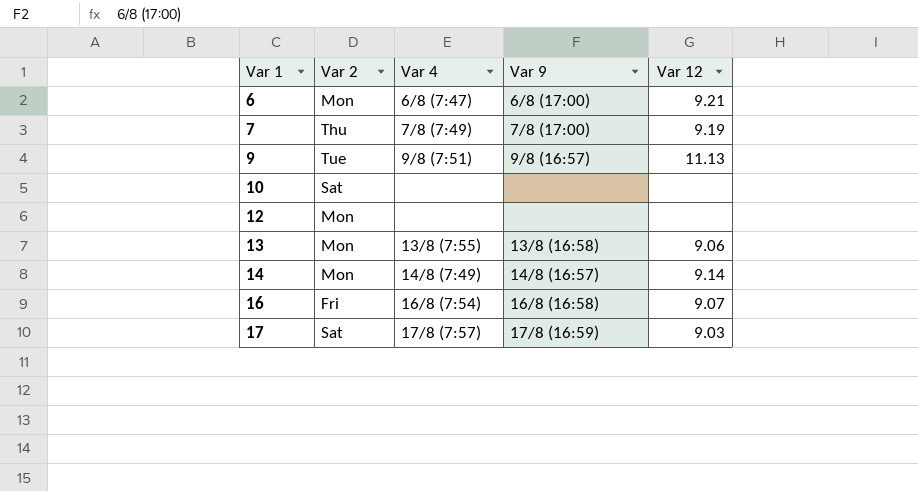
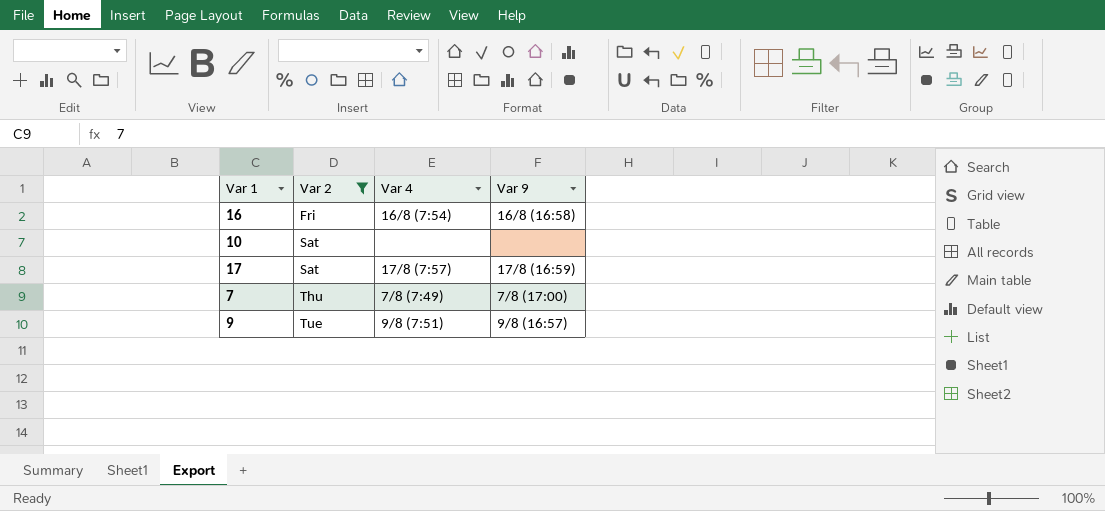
filter: none -> Var 2 != Mon
row order: Var 1 ascending -> Var 2 ascending
column Var 12 | position: 5 -> none

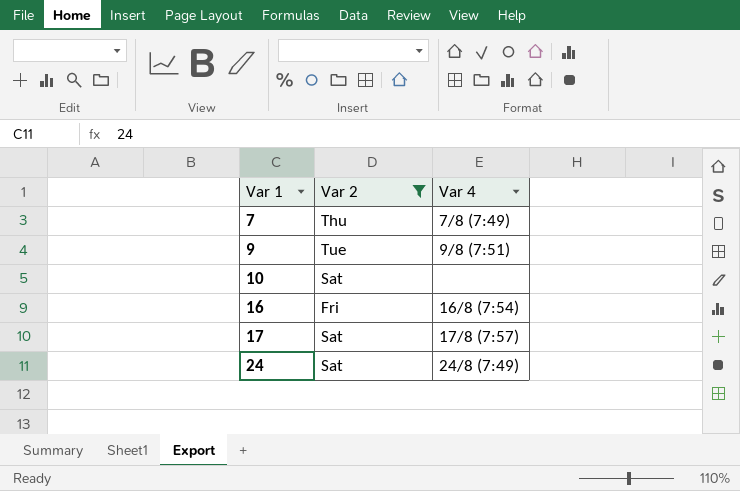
row order: Var 2 ascending -> Var 1 ascending
column Var 9 | position: 4 -> none
row 24: none -> Sat | 24/8 (7:49)

